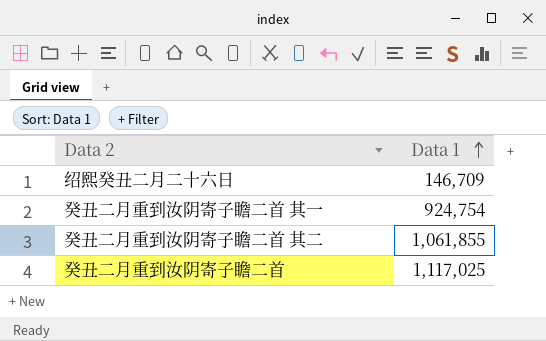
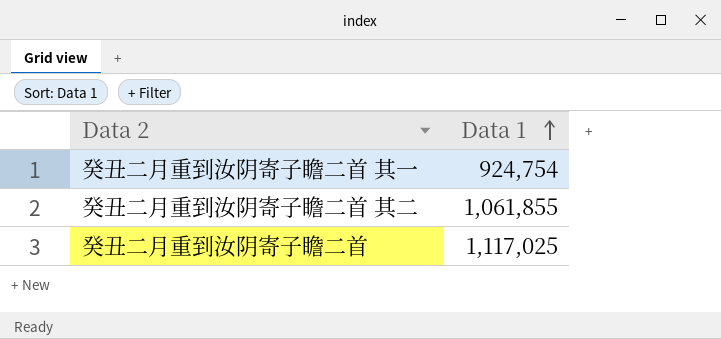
row 绍熙癸丑二月二十六日: 146,709 -> none

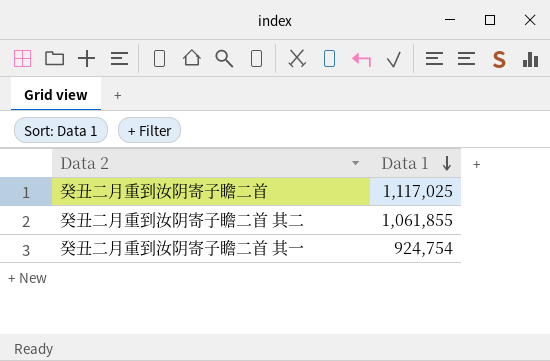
row order: Data 1 ascending -> Data 1 descending

